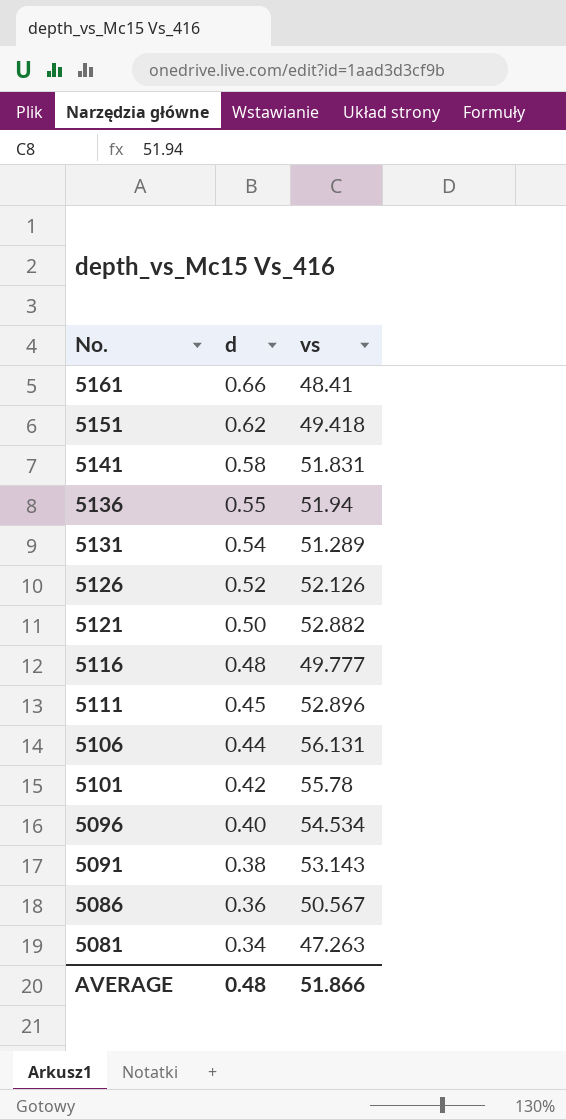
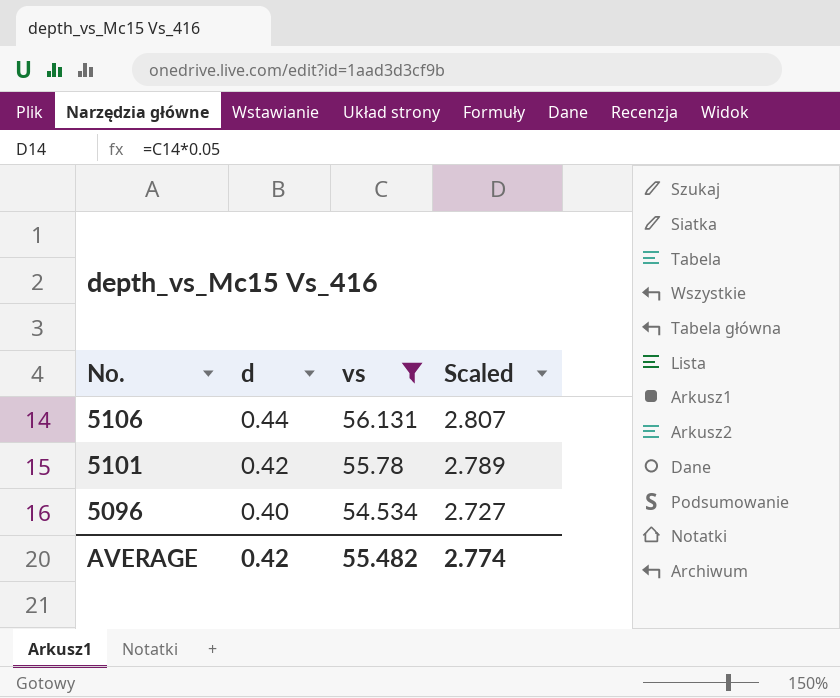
filter: none -> vs >= 54.534
column Scaled | formula: none -> [vs] * 0.05
AVERAGE | d: 0.48 -> 0.42
AVERAGE | vs: 51.866 -> 55.482

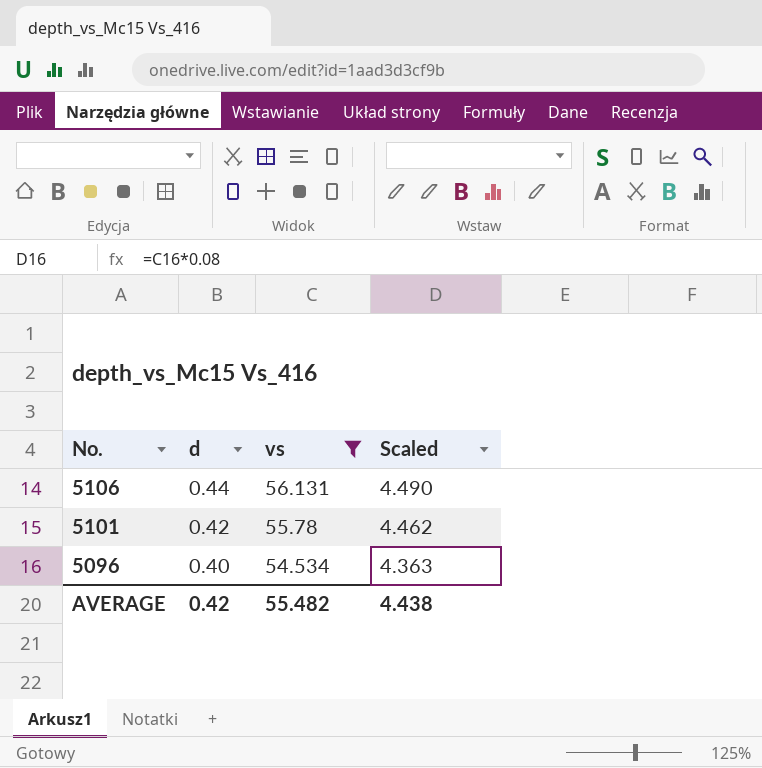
column Scaled | formula: [vs] * 0.05 -> [vs] * 0.08
AVERAGE | Scaled: 2.774 -> 4.438

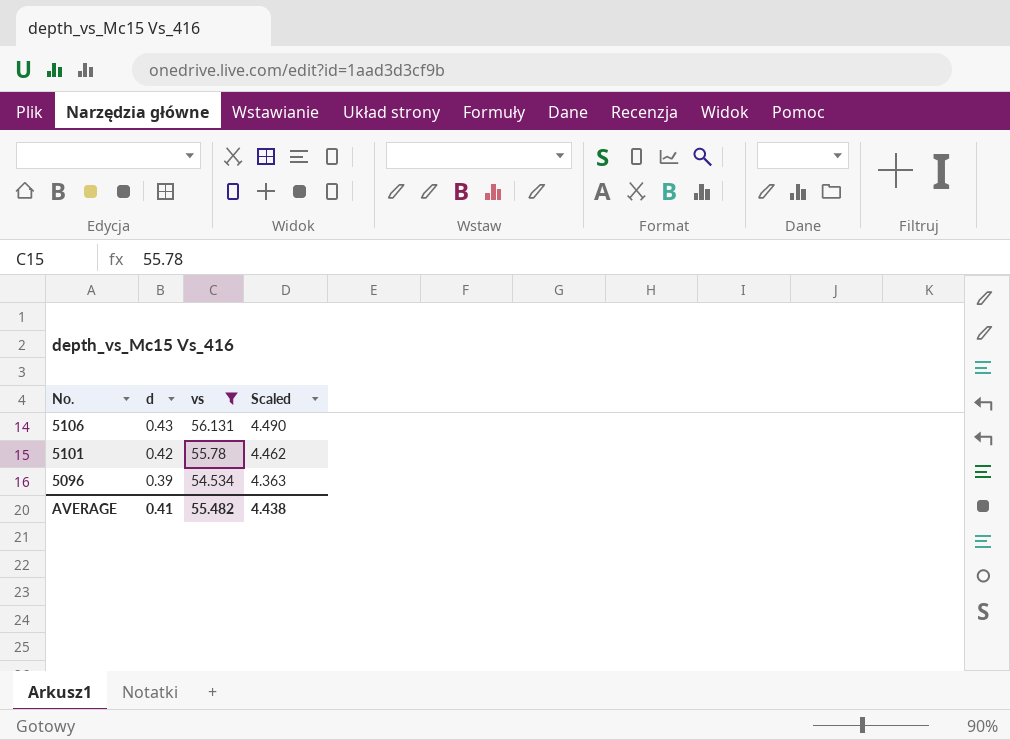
5106 | d: 0.44 -> 0.43
5096 | d: 0.40 -> 0.39
AVERAGE | d: 0.42 -> 0.41

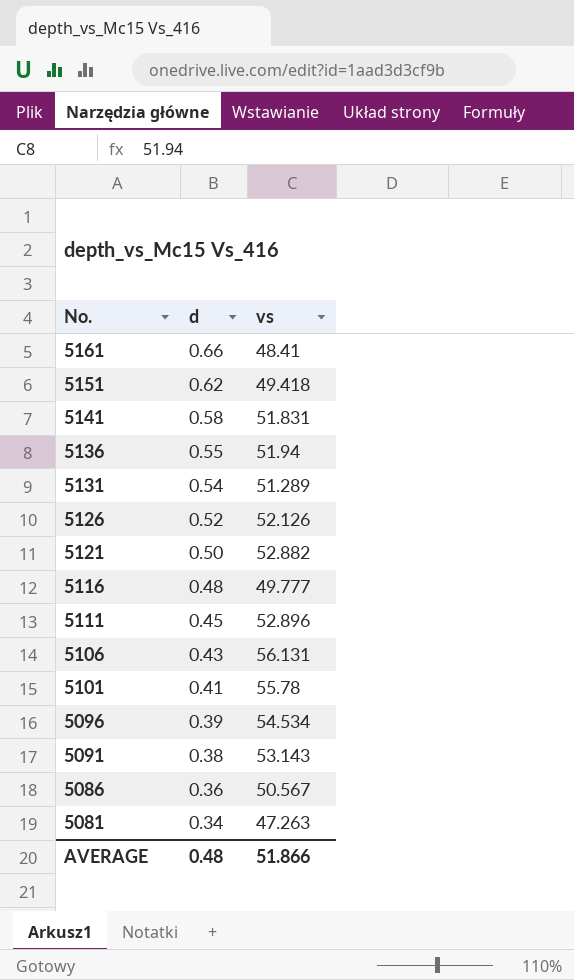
filter: vs >= 54.534 -> none
column Scaled | formula: [vs] * 0.08 -> none
5101 | d: 0.42 -> 0.41
AVERAGE | d: 0.41 -> 0.48
AVERAGE | vs: 55.482 -> 51.866

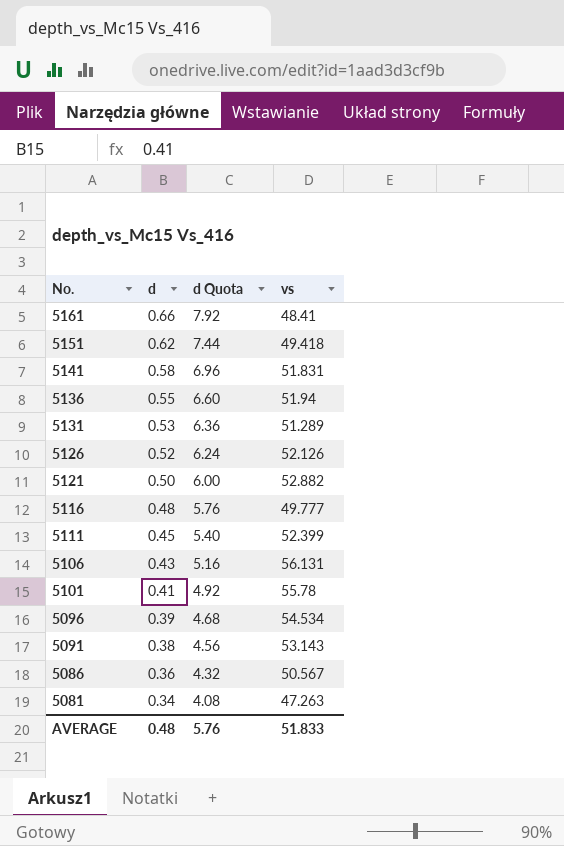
column d Quota | formula: none -> [d] * 12
5131 | d: 0.54 -> 0.53
5111 | vs: 52.896 -> 52.399
AVERAGE | vs: 51.866 -> 51.833

